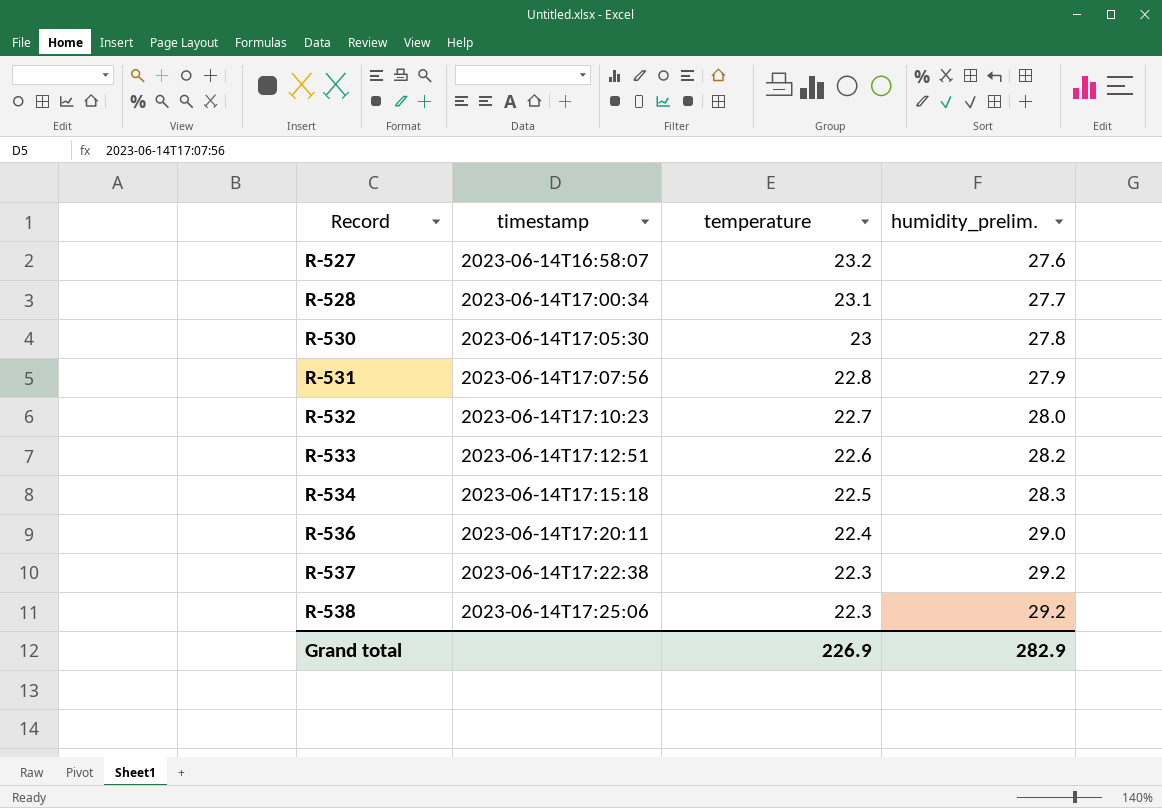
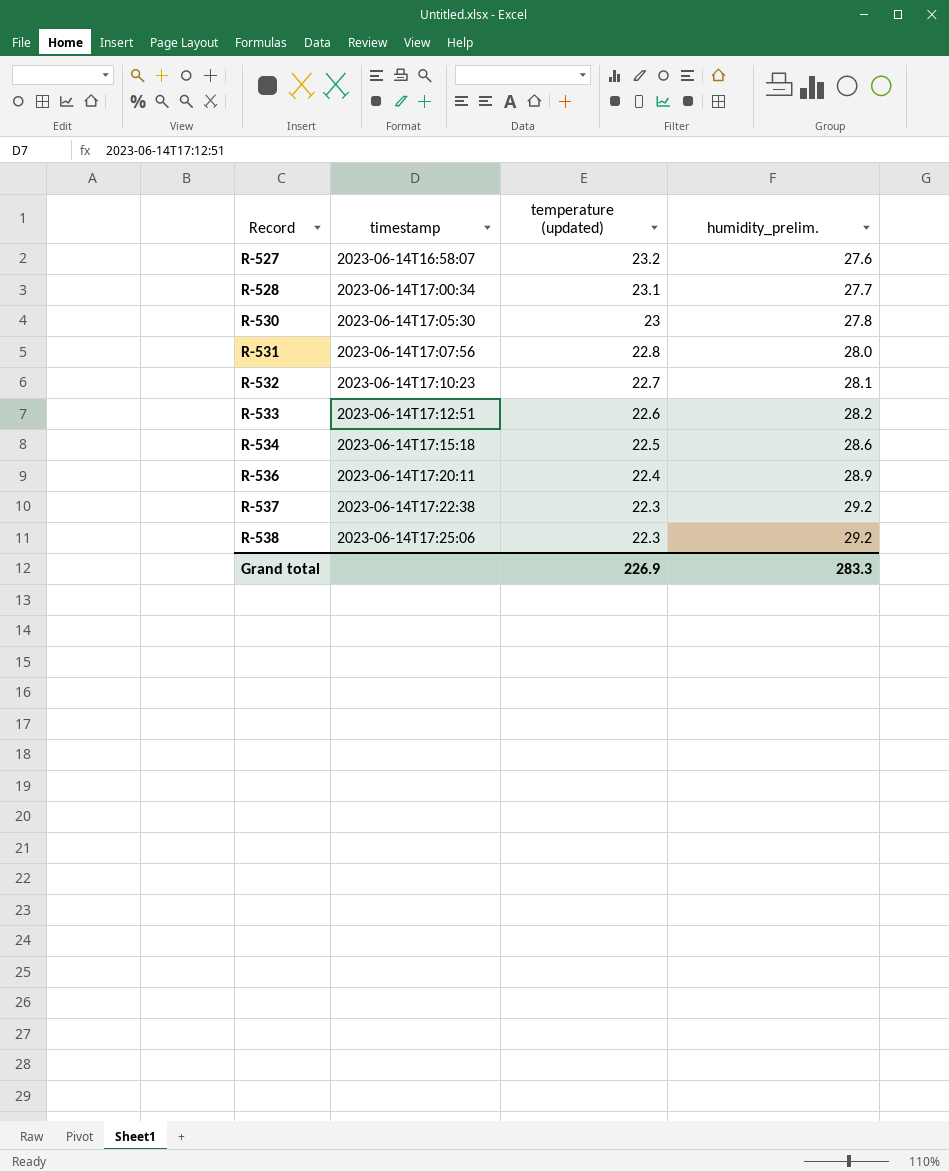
column name: temperature -> temperature (updated)
R-531 | humidity_prelim.: 27.9 -> 28.0
R-532 | humidity_prelim.: 28.0 -> 28.1
R-534 | humidity_prelim.: 28.3 -> 28.6
R-536 | humidity_prelim.: 29.0 -> 28.9
Grand total | humidity_prelim.: 282.9 -> 283.3

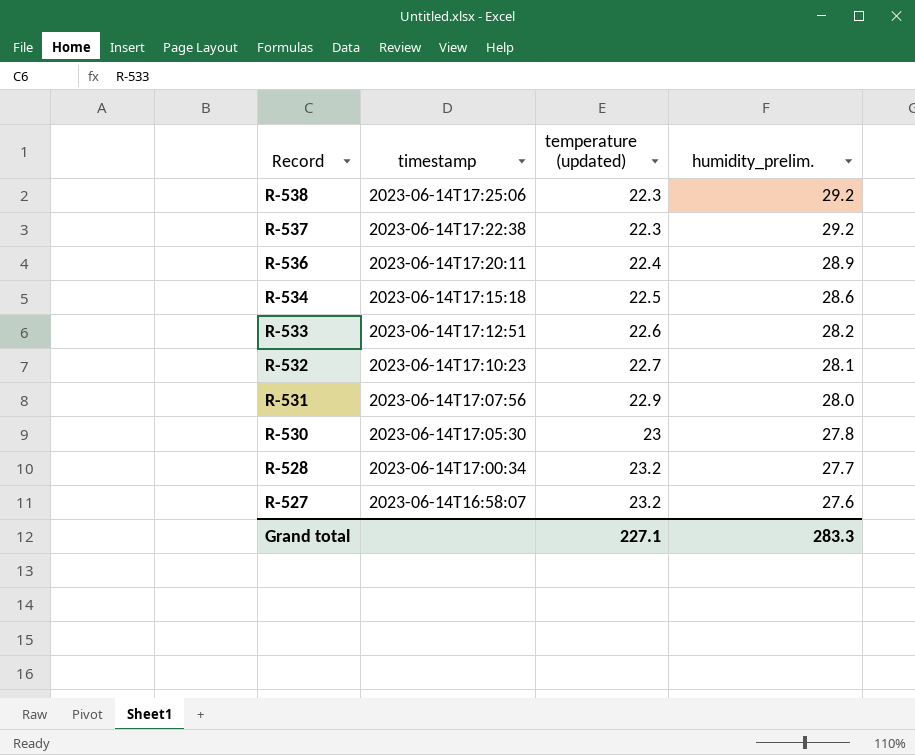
row order: Record ascending -> Record descending
R-531 | temperature (updated): 22.8 -> 22.9
R-528 | temperature (updated): 23.1 -> 23.2
Grand total | temperature (updated): 226.9 -> 227.1

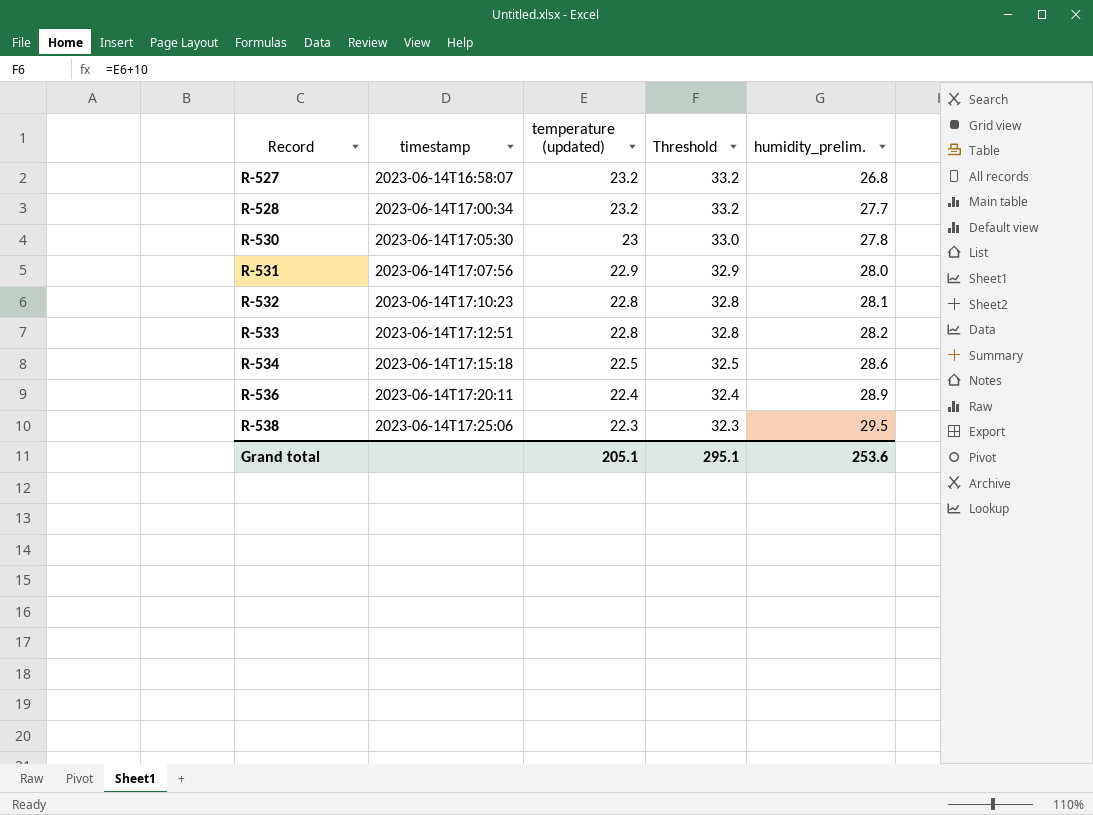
row order: Record descending -> Record ascending
column Threshold | formula: none -> [temperature (updated)] + 10
row R-537: 2023-06-14T17:22:38 | 22.3 | 29.2 -> none
R-527 | humidity_prelim.: 27.6 -> 26.8
R-532 | temperature (updated): 22.7 -> 22.8
R-533 | temperature (updated): 22.6 -> 22.8
R-538 | humidity_prelim.: 29.2 -> 29.5
Grand total | temperature (updated): 227.1 -> 205.1
Grand total | humidity_prelim.: 283.3 -> 253.6

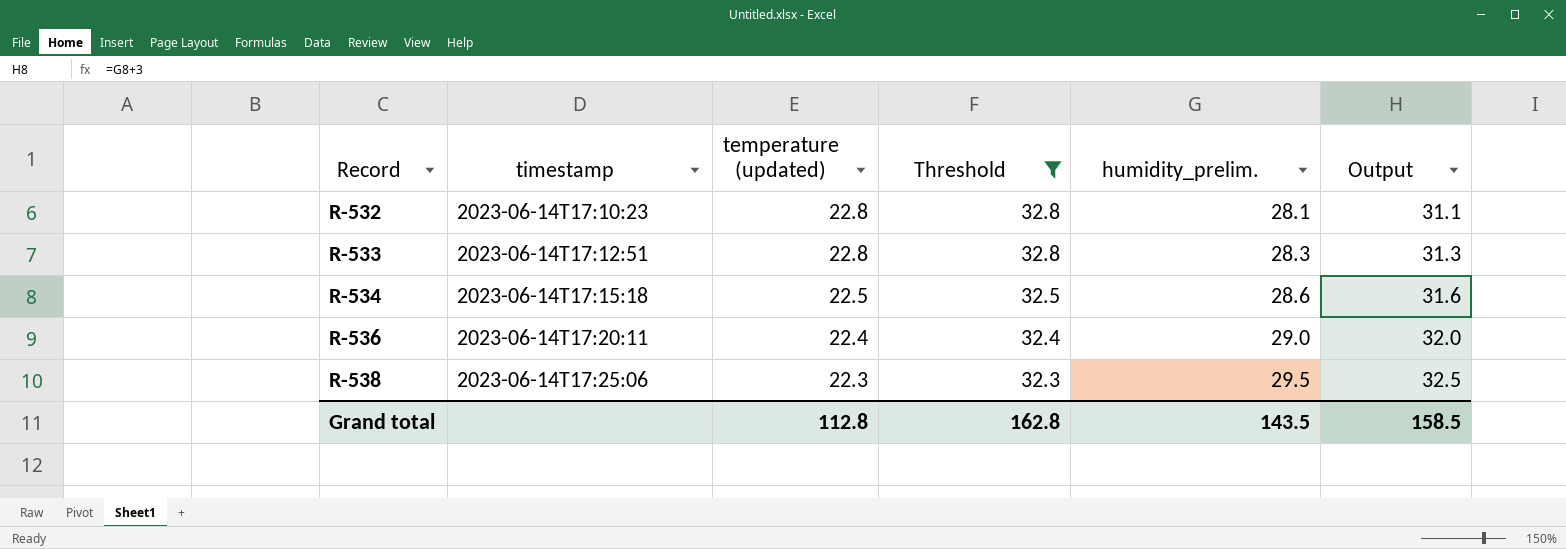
filter: none -> Threshold <= 32.8
column Output | formula: none -> [humidity_prelim.] + 3
R-533 | humidity_prelim.: 28.2 -> 28.3
R-536 | humidity_prelim.: 28.9 -> 29.0
Grand total | temperature (updated): 205.1 -> 112.8
Grand total | Threshold: 295.1 -> 162.8
Grand total | humidity_prelim.: 253.6 -> 143.5

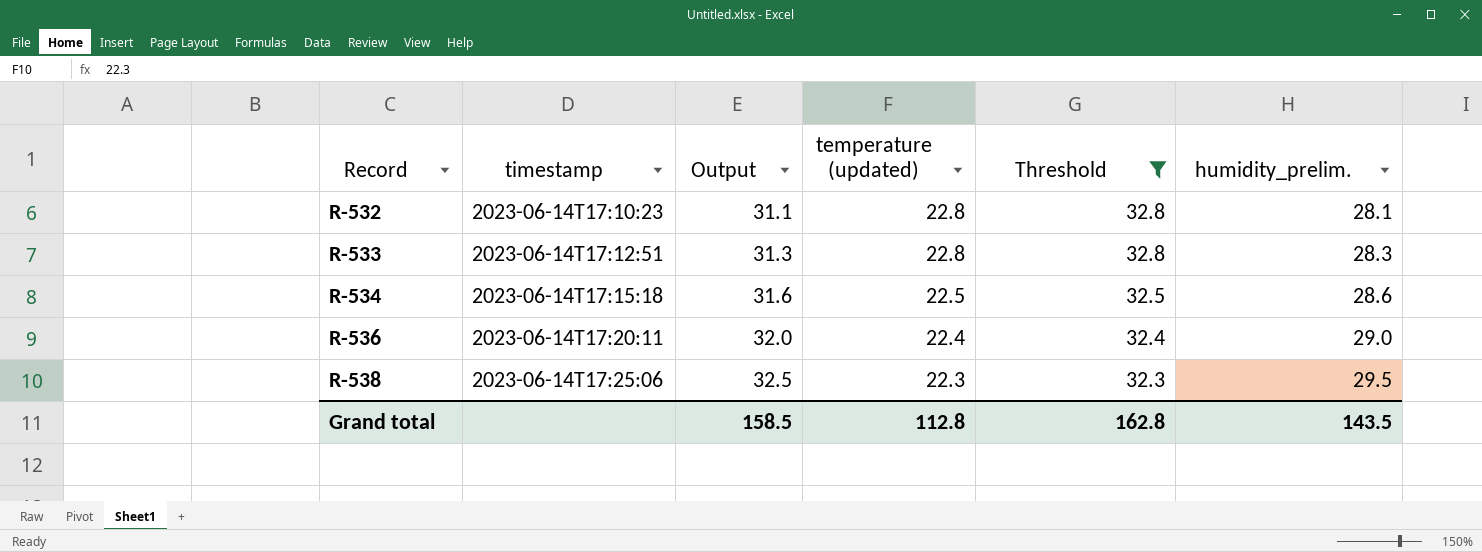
column Output | position: 6 -> 3

